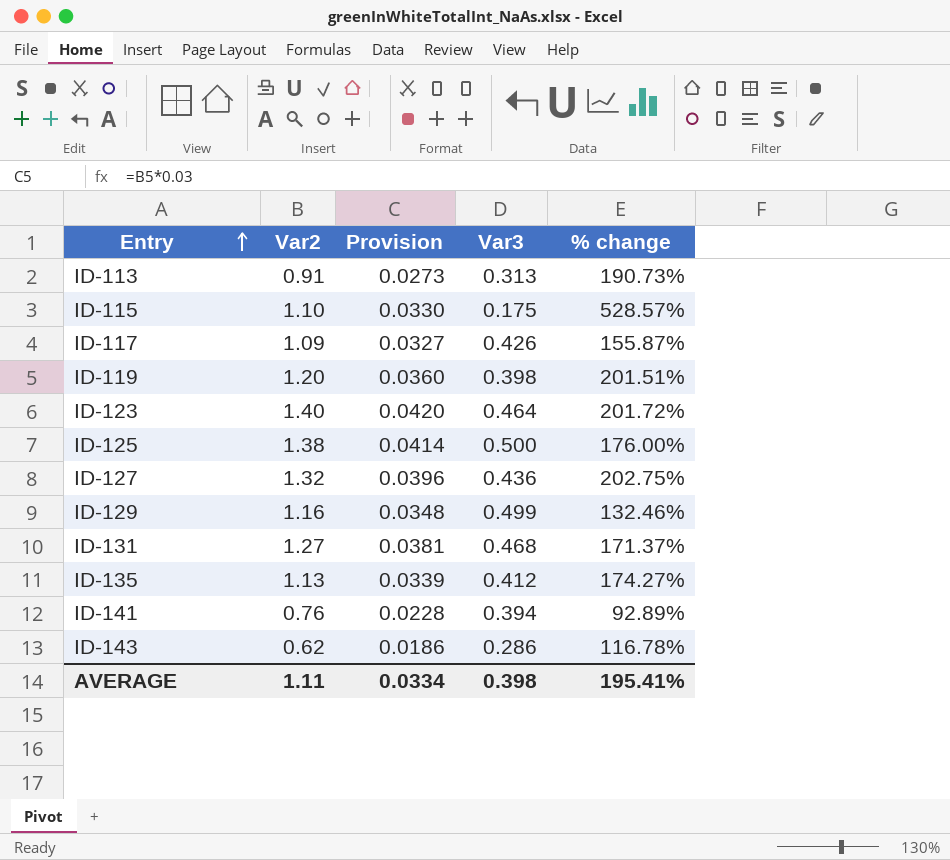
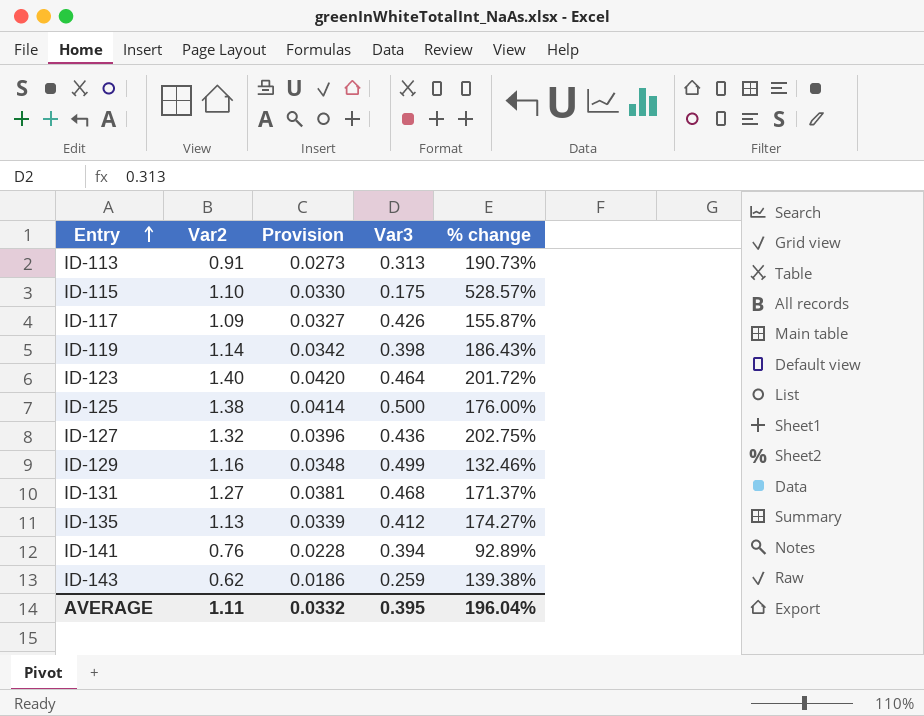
ID-119 | Var2: 1.20 -> 1.14
ID-119 | Provision: 0.0360 -> 0.0342
ID-119 | % change: 201.51% -> 186.43%
ID-143 | Var3: 0.286 -> 0.259
ID-143 | % change: 116.78% -> 139.38%
AVERAGE | Provision: 0.0334 -> 0.0332
AVERAGE | Var3: 0.398 -> 0.395
AVERAGE | % change: 195.41% -> 196.04%

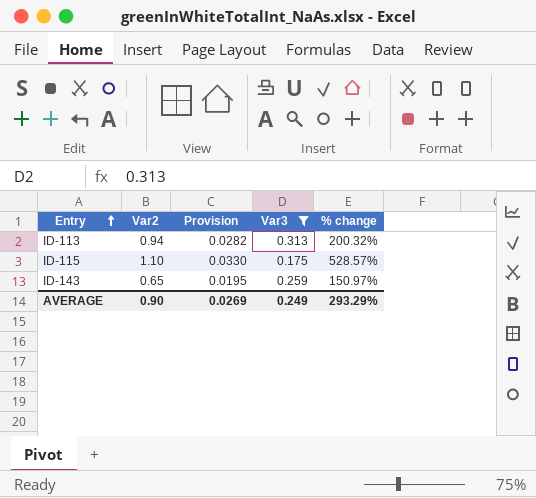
filter: none -> Var3 <= 0.313
ID-113 | Var2: 0.91 -> 0.94
ID-113 | Provision: 0.0273 -> 0.0282
ID-113 | % change: 190.73% -> 200.32%
ID-143 | Var2: 0.62 -> 0.65
ID-143 | Provision: 0.0186 -> 0.0195
ID-143 | % change: 139.38% -> 150.97%
AVERAGE | Var2: 1.11 -> 0.90
AVERAGE | Provision: 0.0332 -> 0.0269
AVERAGE | Var3: 0.395 -> 0.249
AVERAGE | % change: 196.04% -> 293.29%

